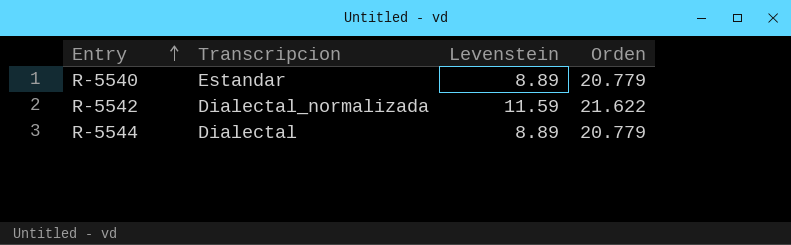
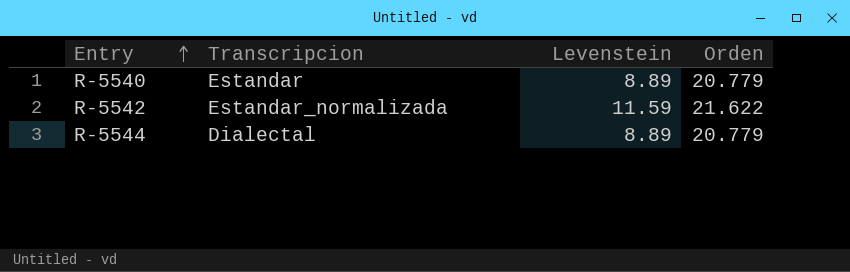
R-5542 | Transcripcion: Dialectal_normalizada -> Estandar_normalizada

